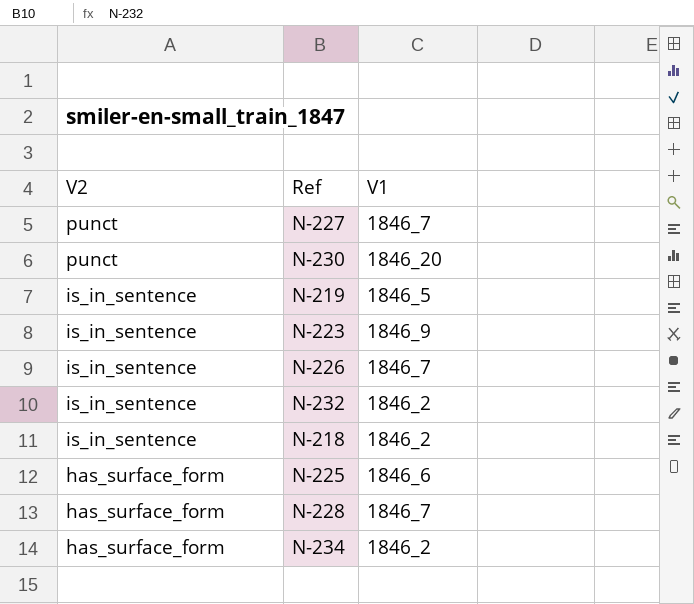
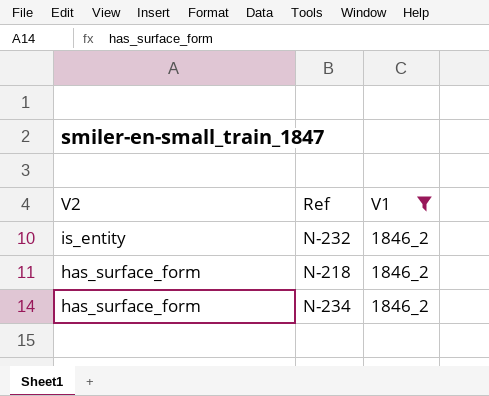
filter: none -> V1 = 1846_2
N-232 | V2: is_in_sentence -> is_entity
N-218 | V2: is_in_sentence -> has_surface_form

